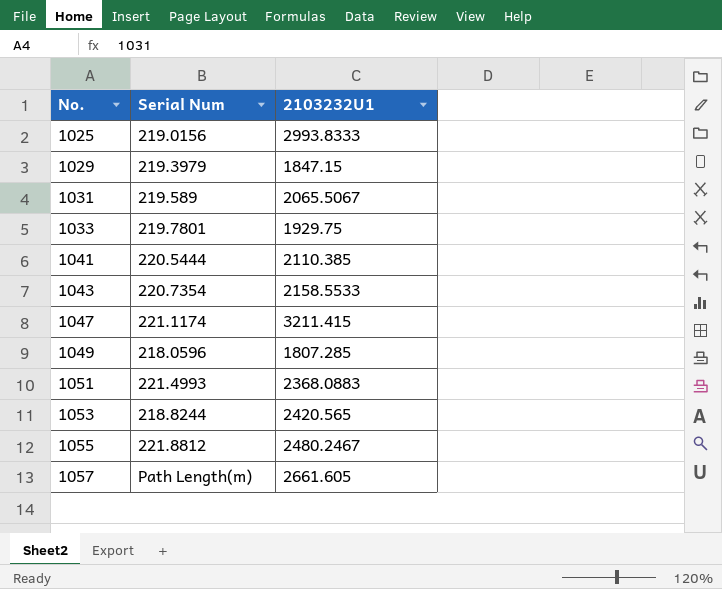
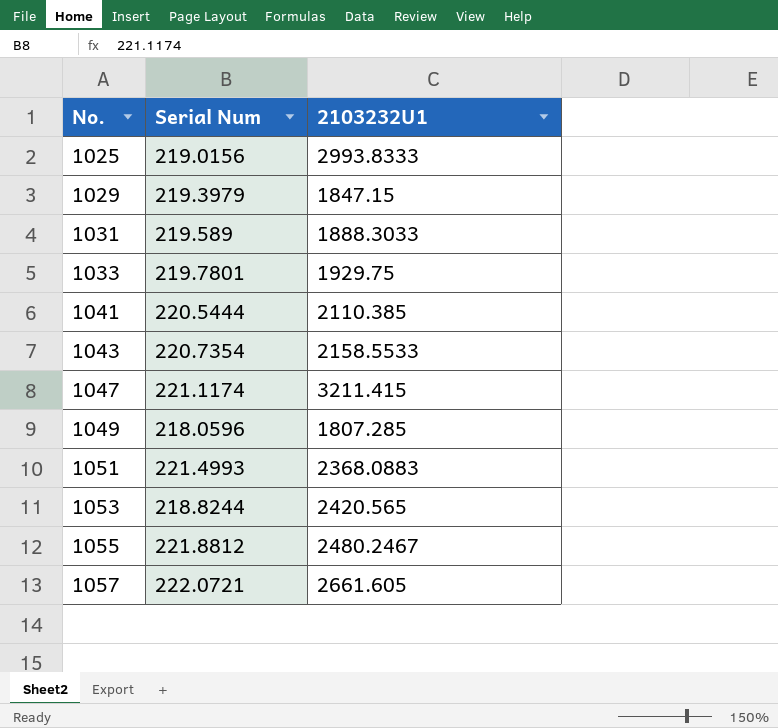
1031 | 2103232U1: 2065.5067 -> 1888.3033
1057 | Serial Num: Path Length(m) -> 222.0721

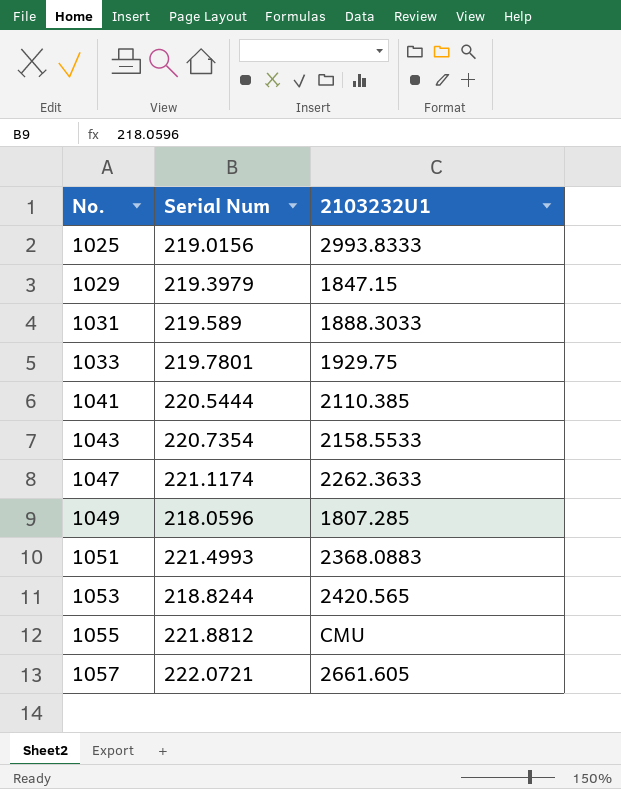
1047 | 2103232U1: 3211.415 -> 2262.3633
1055 | 2103232U1: 2480.2467 -> CMU

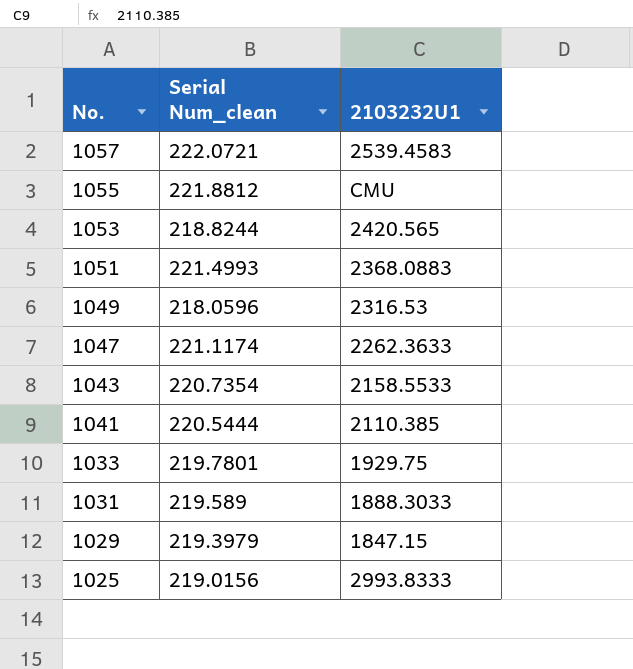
row order: No. ascending -> No. descending
column name: Serial Num -> Serial Num_clean
1057 | 2103232U1: 2661.605 -> 2539.4583
1049 | 2103232U1: 1807.285 -> 2316.53

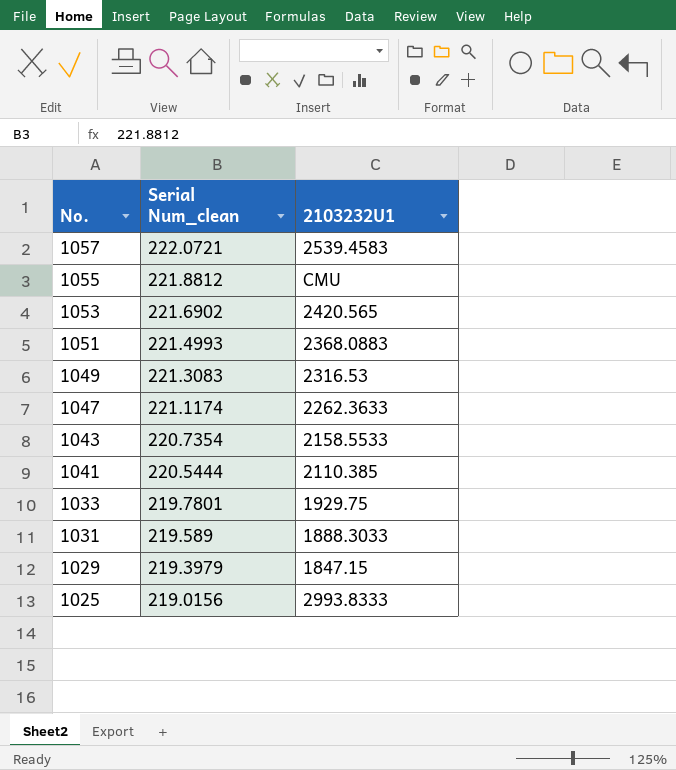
1053 | Serial Num_clean: 218.8244 -> 221.6902
1049 | Serial Num_clean: 218.0596 -> 221.3083

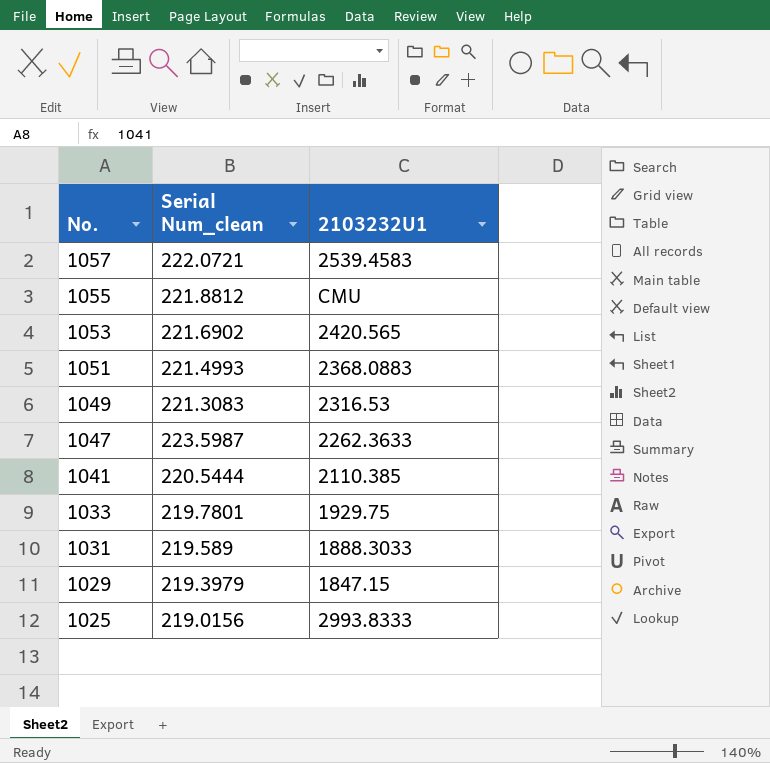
row 1043: 220.7354 | 2158.5533 -> none
1047 | Serial Num_clean: 221.1174 -> 223.5987

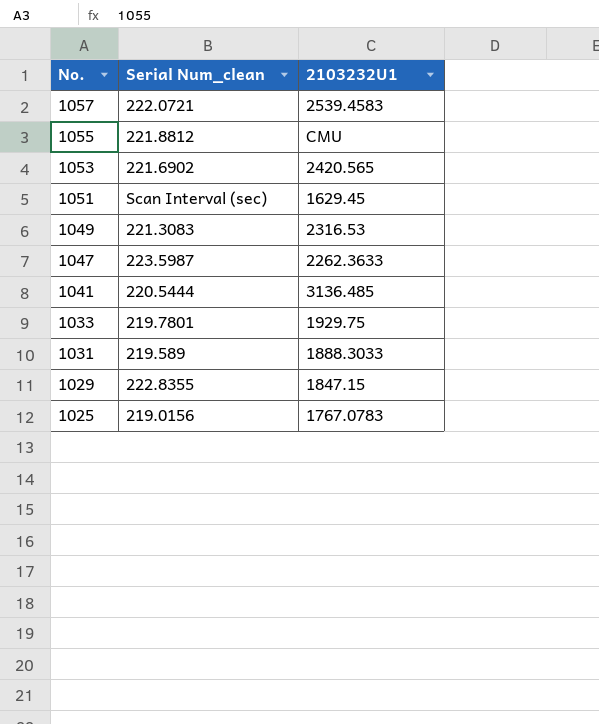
1051 | Serial Num_clean: 221.4993 -> Scan Interval (sec)
1051 | 2103232U1: 2368.0883 -> 1629.45
1041 | 2103232U1: 2110.385 -> 3136.485
1029 | Serial Num_clean: 219.3979 -> 222.8355
1025 | 2103232U1: 2993.8333 -> 1767.0783

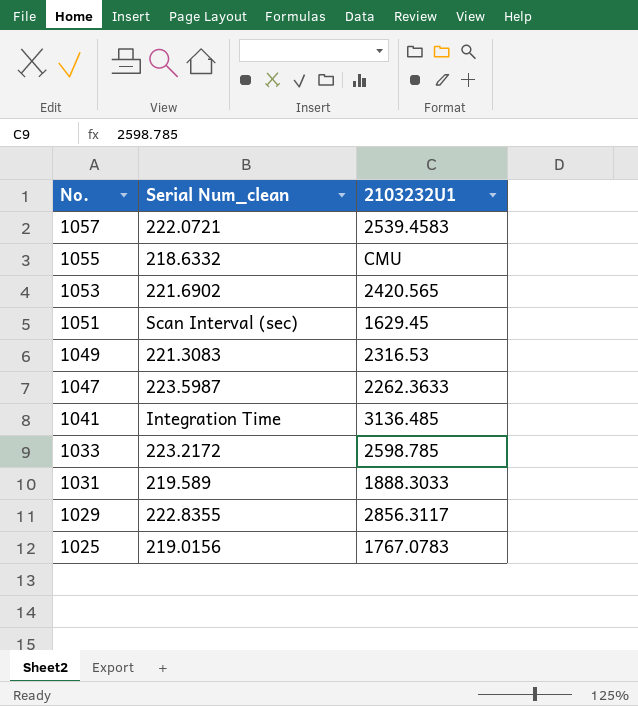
1055 | Serial Num_clean: 221.8812 -> 218.6332
1041 | Serial Num_clean: 220.5444 -> Integration Time
1033 | Serial Num_clean: 219.7801 -> 223.2172
1033 | 2103232U1: 1929.75 -> 2598.785
1029 | 2103232U1: 1847.15 -> 2856.3117

